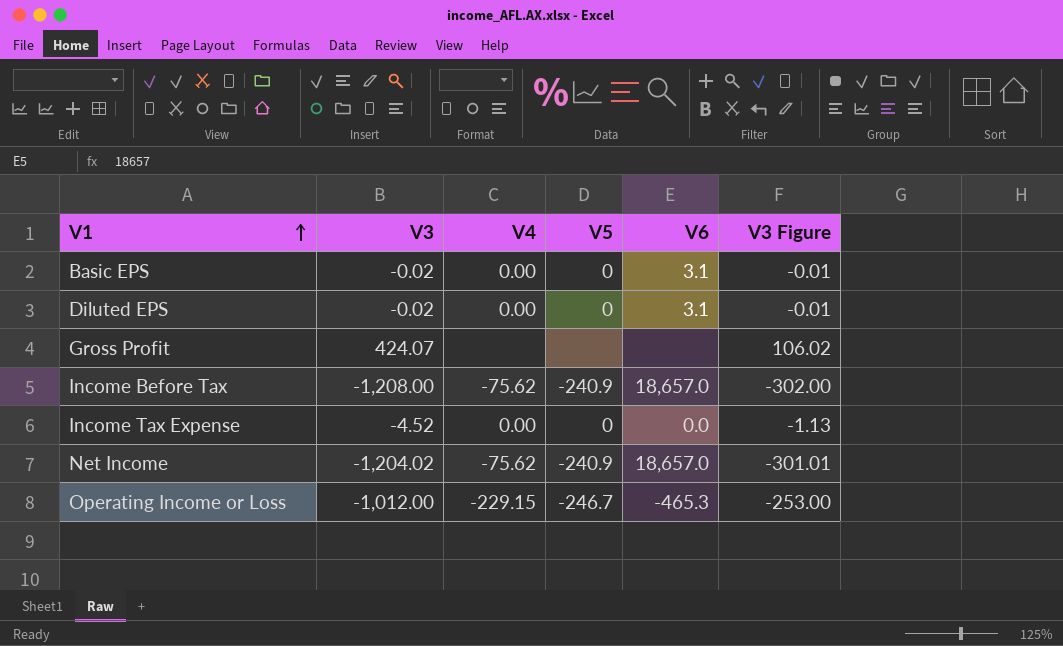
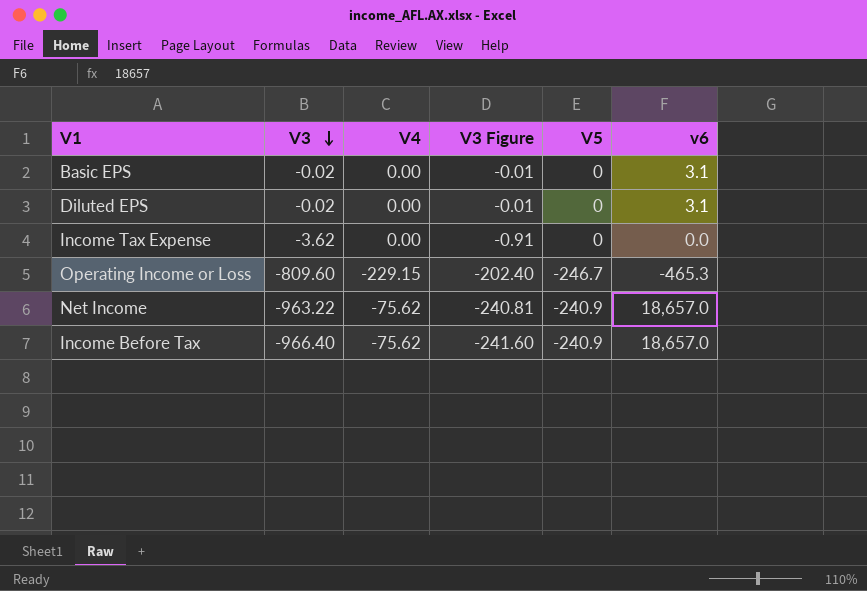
row order: V1 ascending -> V3 descending
column V3 Figure | position: 6 -> 4
column name: V6 -> v6
row Gross Profit: 424.07 | none | none | none | 106.02 -> none
Income Tax Expense | V3: -4.52 -> -3.62
Income Tax Expense | V3 Figure: -1.13 -> -0.91
Operating Income or Loss | V3: -1,012.00 -> -809.60
Operating Income or Loss | V3 Figure: -253.00 -> -202.40
Net Income | V3: -1,204.02 -> -963.22
Net Income | V3 Figure: -301.01 -> -240.81
Income Before Tax | V3: -1,208.00 -> -966.40
Income Before Tax | V3 Figure: -302.00 -> -241.60

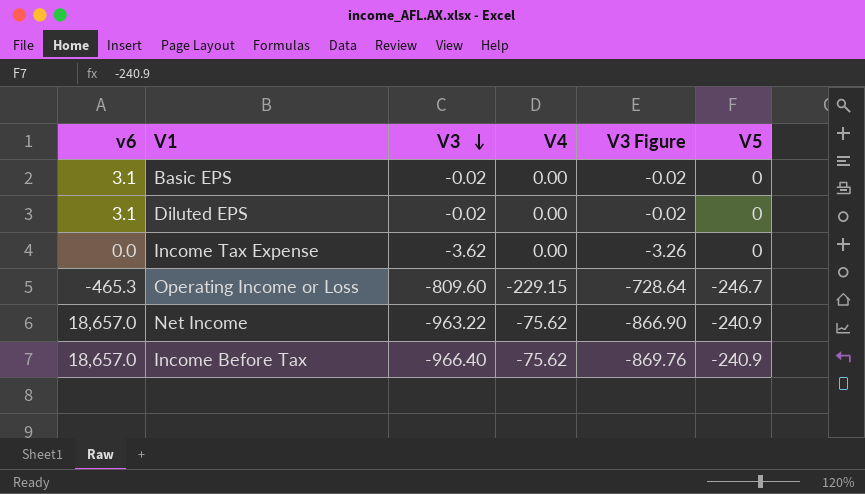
column v6 | position: 6 -> 1
column V3 Figure | formula: [V3] * 0.25 -> [V3] * 0.9

